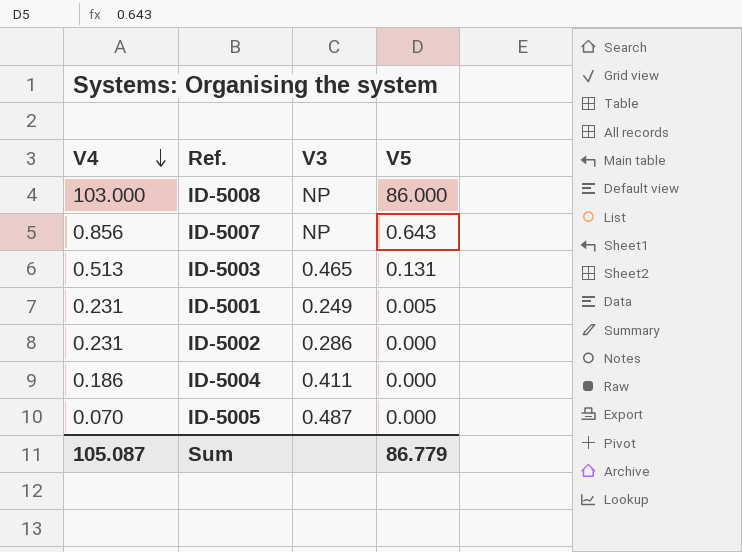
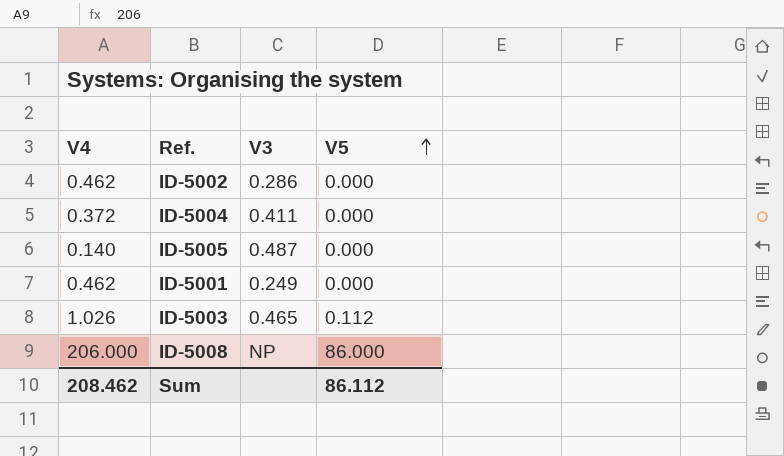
row order: V4 descending -> V5 ascending
row ID-5007: 0.856 | NP | 0.643 -> none
ID-5002 | V4: 0.231 -> 0.462
ID-5004 | V4: 0.186 -> 0.372
ID-5005 | V4: 0.070 -> 0.140
ID-5001 | V4: 0.231 -> 0.462
ID-5001 | V5: 0.005 -> 0.000
ID-5003 | V4: 0.513 -> 1.026
ID-5003 | V5: 0.131 -> 0.112
ID-5008 | V4: 103.000 -> 206.000
Sum | V4: 105.087 -> 208.462
Sum | V5: 86.779 -> 86.112

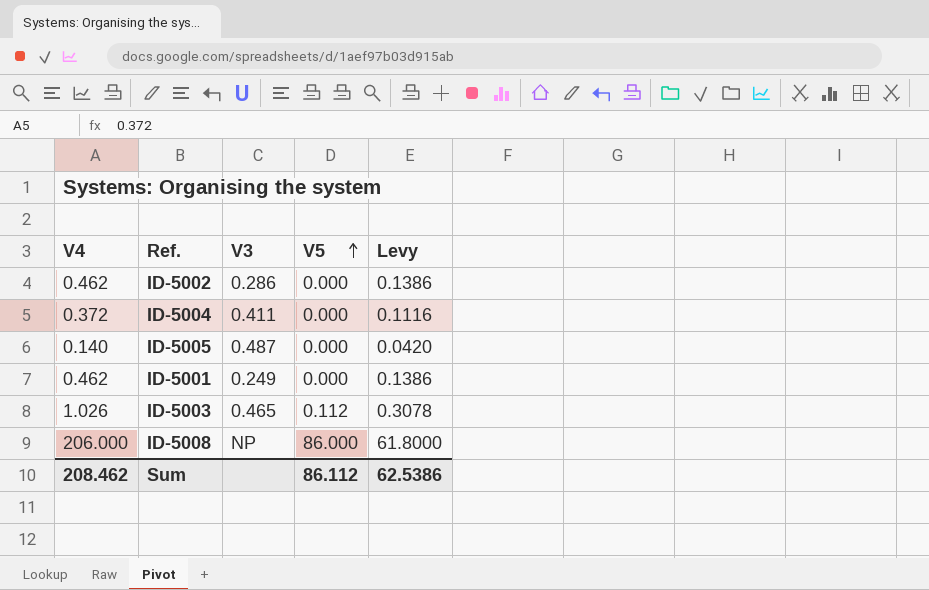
column Levy | formula: none -> [V4] * 0.3

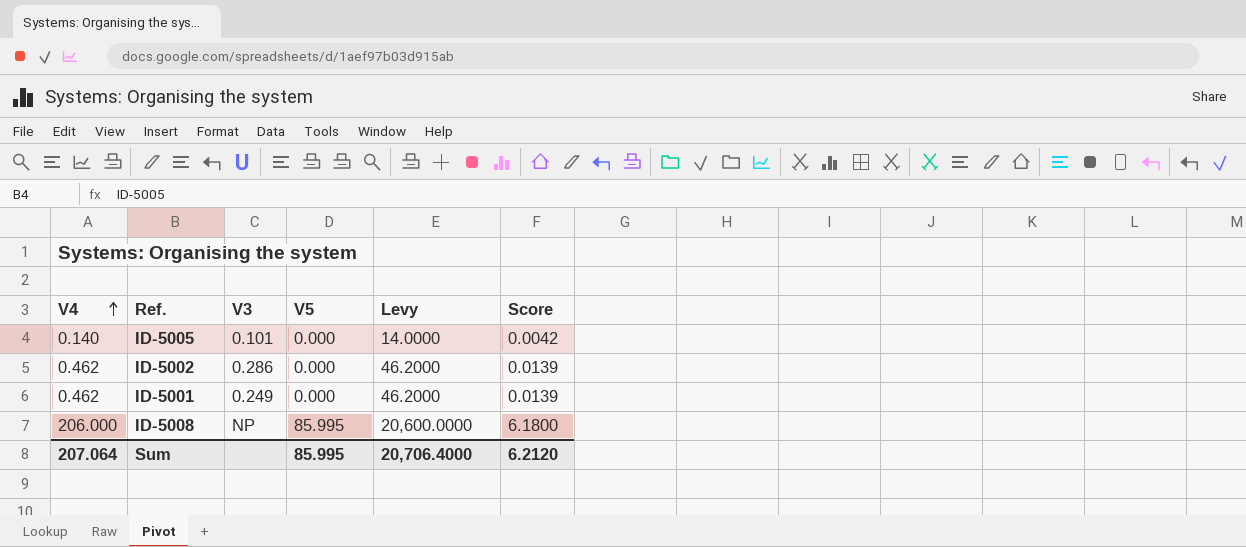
row order: V5 ascending -> V4 ascending
column Levy | formula: [V4] * 0.3 -> [V4] * 100
column Score | formula: none -> [V4] * 0.03
row ID-5004: 0.372 | 0.411 | 0.000 | 0.1116 -> none
row ID-5003: 1.026 | 0.465 | 0.112 | 0.3078 -> none
ID-5005 | V3: 0.487 -> 0.101
ID-5008 | V5: 86.000 -> 85.995
Sum | V4: 208.462 -> 207.064
Sum | V5: 86.112 -> 85.995
Sum | Levy: 62.5386 -> 20,706.4000

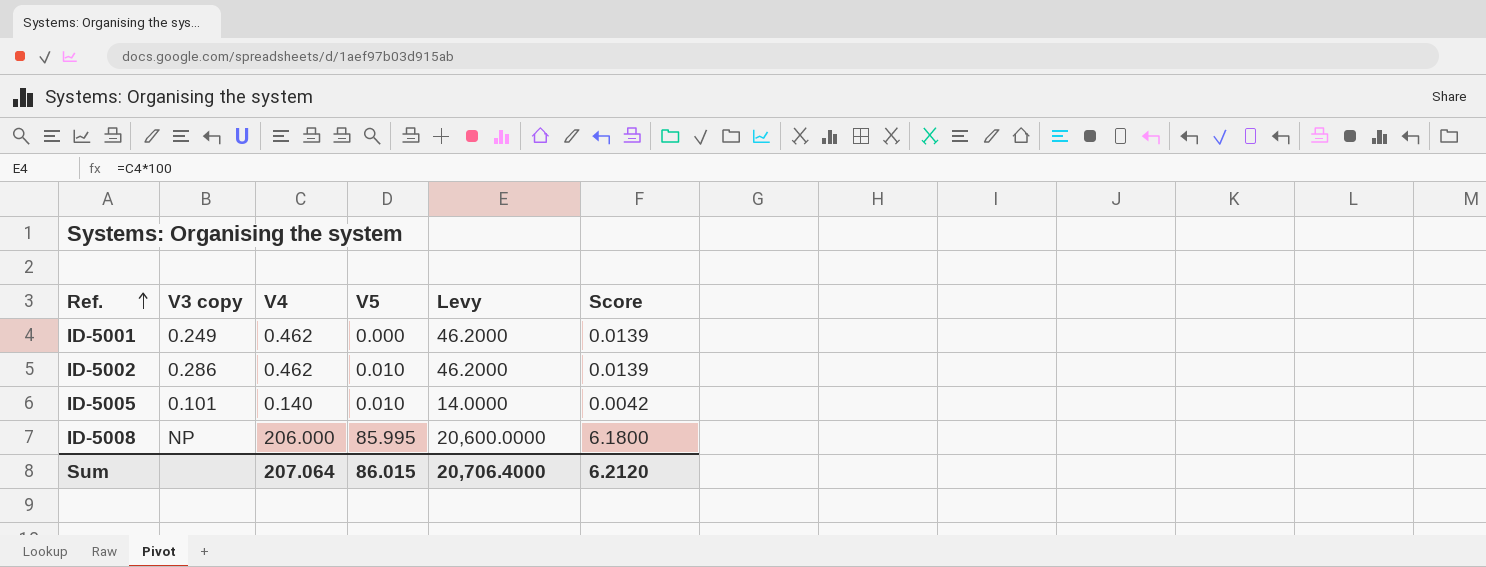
row order: V4 ascending -> Ref. ascending
column name: V3 -> V3 copy
column V4 | position: 1 -> 3
ID-5002 | V5: 0.000 -> 0.010
ID-5005 | V5: 0.000 -> 0.010
Sum | V5: 85.995 -> 86.015

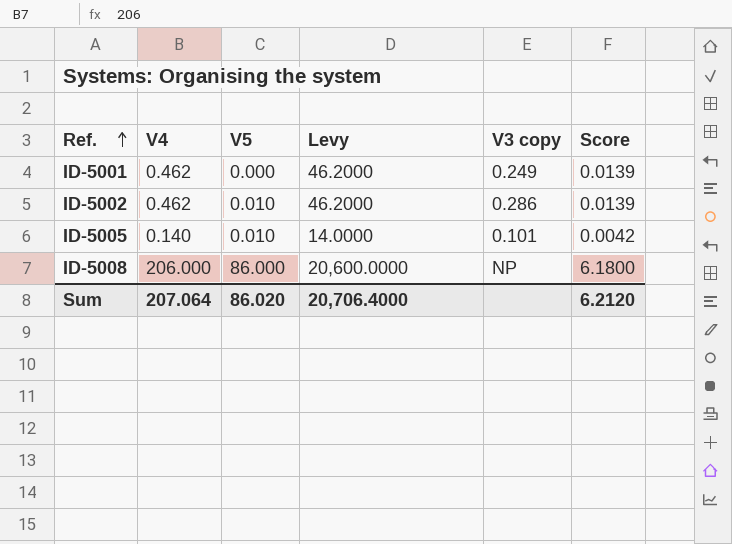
column V3 copy | position: 2 -> 5
ID-5008 | V5: 85.995 -> 86.000
Sum | V5: 86.015 -> 86.020

